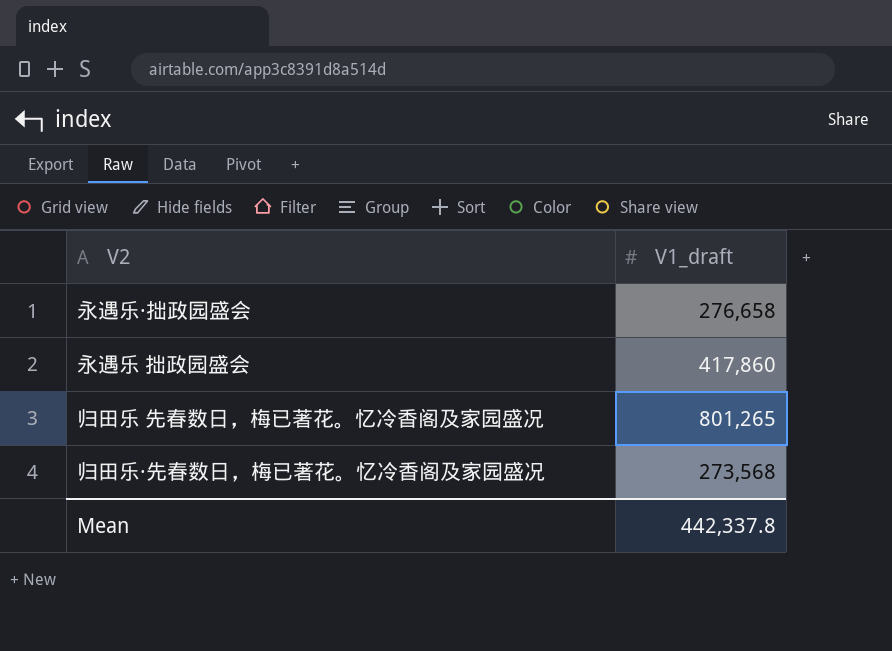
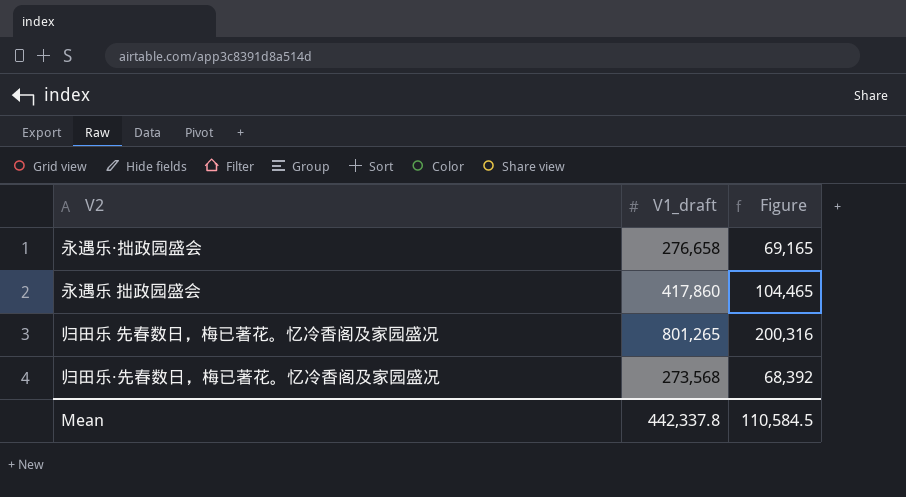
column Figure | formula: none -> [V1_draft] * 0.25

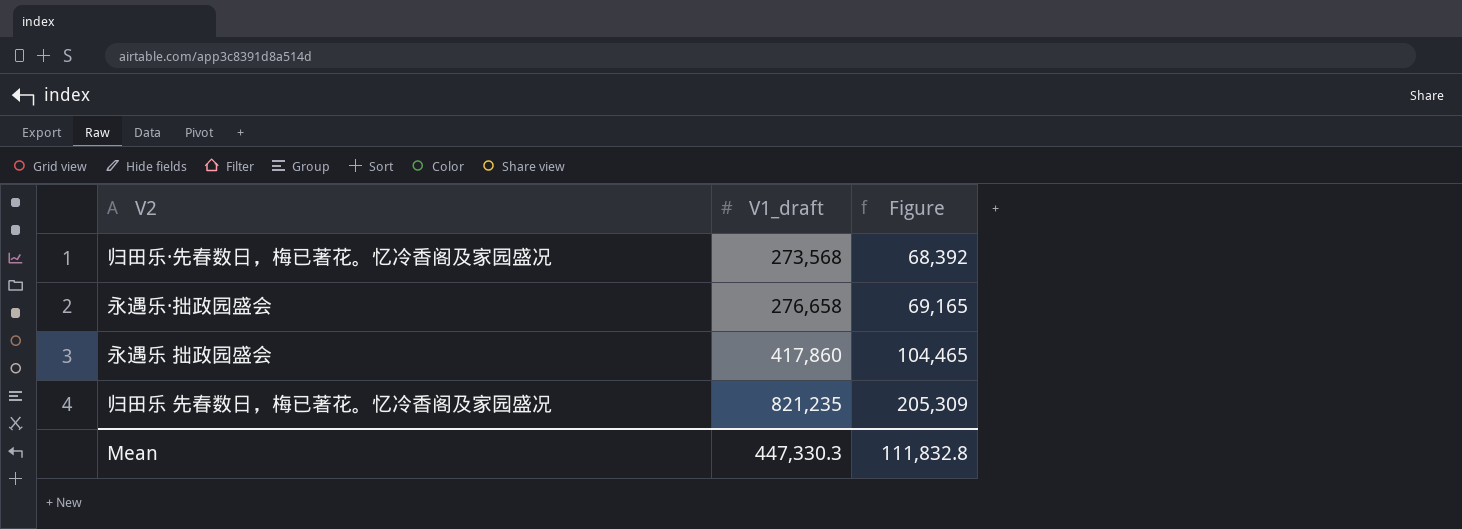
row order: none -> V1_draft ascending
归田乐 先春数日，梅已著花。忆冷香阁及家园盛况 | V1_draft: 801,265 -> 821,235
归田乐 先春数日，梅已著花。忆冷香阁及家园盛况 | Figure: 200,316 -> 205,309
Mean | V1_draft: 442,337.8 -> 447,330.3
Mean | Figure: 110,584.5 -> 111,832.8

